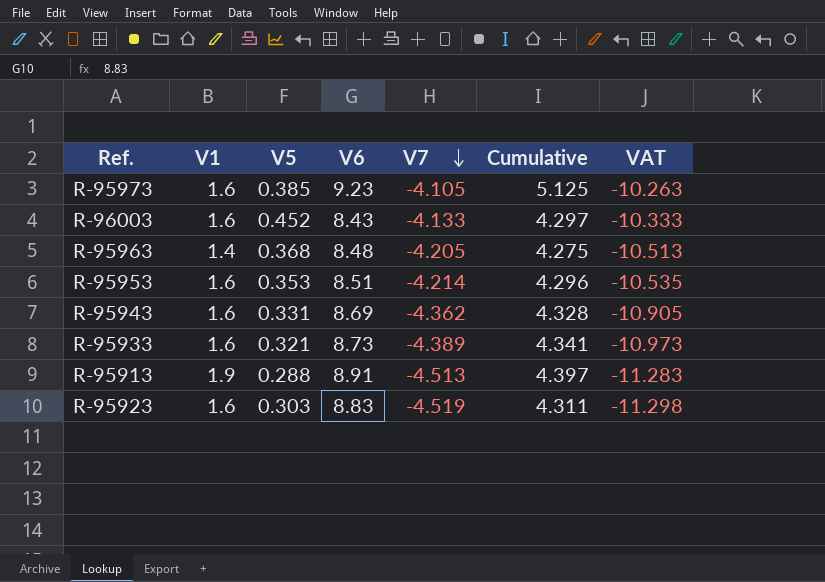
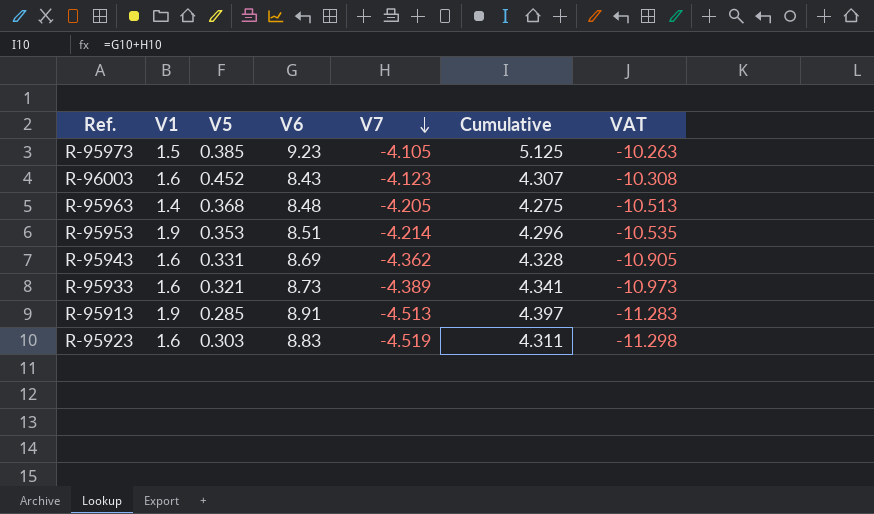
R-95973 | V1: 1.6 -> 1.5
R-96003 | V7: -4.133 -> -4.123
R-96003 | Cumulative: 4.297 -> 4.307
R-96003 | VAT: -10.333 -> -10.308
R-95953 | V1: 1.6 -> 1.9
R-95913 | V5: 0.288 -> 0.285

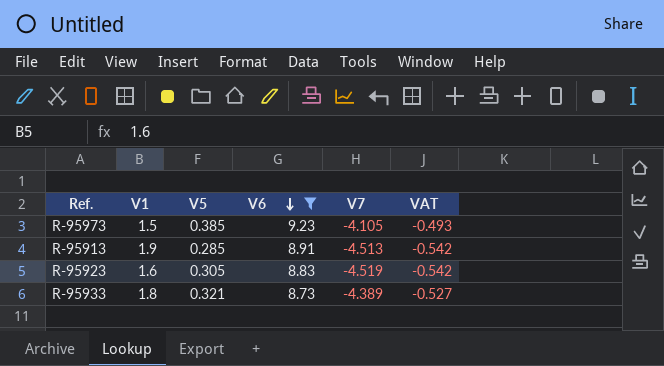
filter: none -> V6 >= 8.73
row order: V7 descending -> V6 descending
column Cumulative | formula: [V6] + [V7] -> none
column VAT | formula: [V7] * 2.5 -> [V7] * 0.12
R-95923 | V5: 0.303 -> 0.305
R-95933 | V1: 1.6 -> 1.8

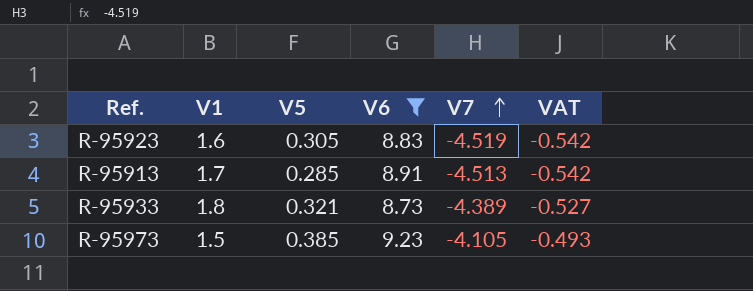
row order: V6 descending -> V7 ascending
R-95913 | V1: 1.9 -> 1.7

